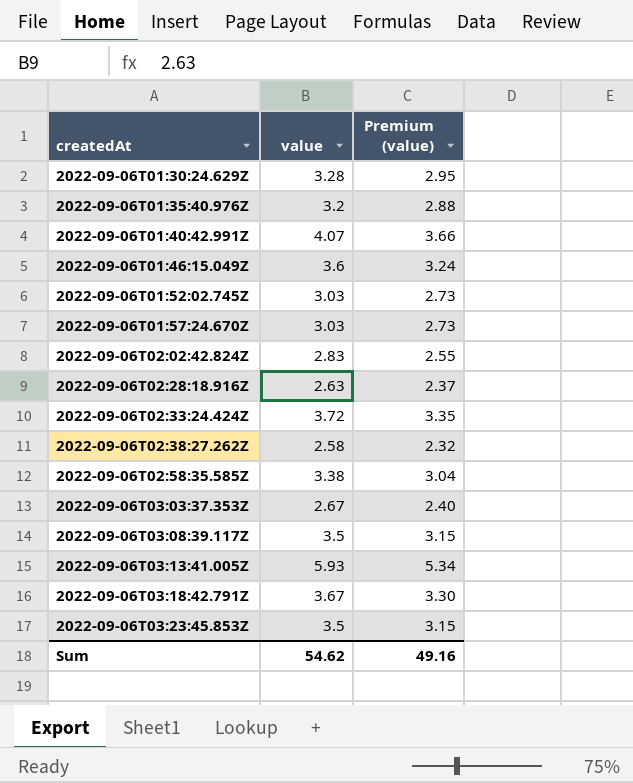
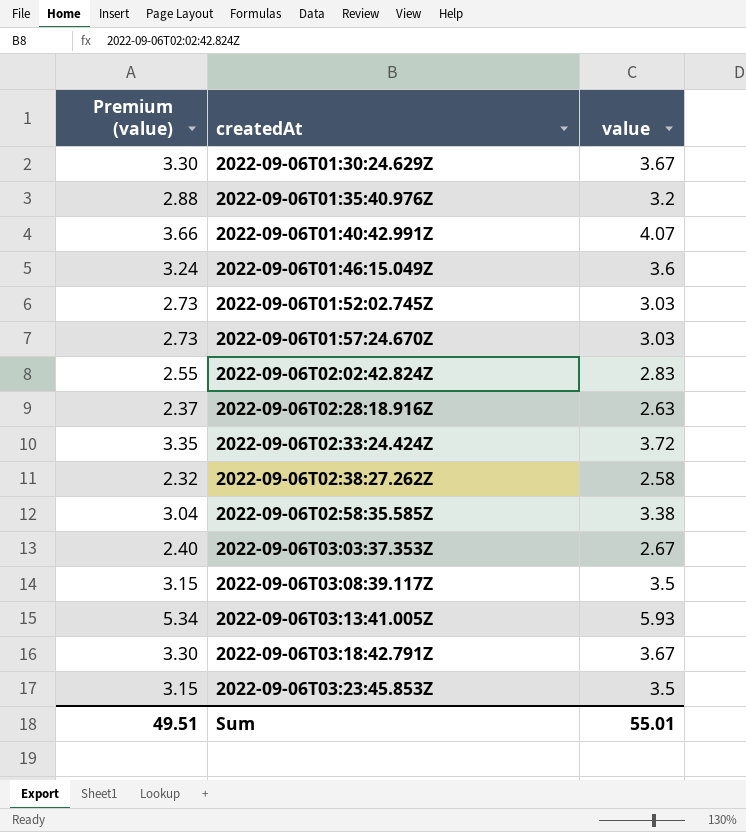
column Premium (value) | position: 3 -> 1
2022-09-06T01:30:24.629Z | Premium (value): 2.95 -> 3.30
2022-09-06T01:30:24.629Z | value: 3.28 -> 3.67
Sum | Premium (value): 49.16 -> 49.51
Sum | value: 54.62 -> 55.01

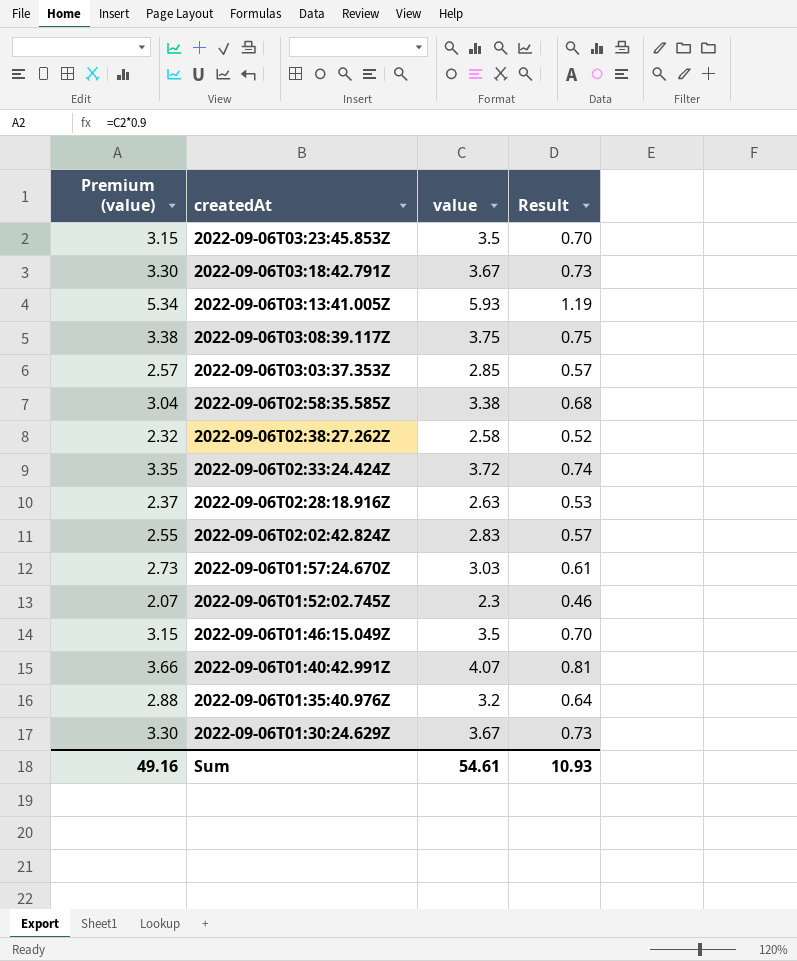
row order: createdAt ascending -> createdAt descending
column Result | formula: none -> [value] * 0.2
2022-09-06T03:08:39.117Z | Premium (value): 3.15 -> 3.38
2022-09-06T03:08:39.117Z | value: 3.5 -> 3.75
2022-09-06T03:03:37.353Z | Premium (value): 2.40 -> 2.57
2022-09-06T03:03:37.353Z | value: 2.67 -> 2.85
2022-09-06T01:52:02.745Z | Premium (value): 2.73 -> 2.07
2022-09-06T01:52:02.745Z | value: 3.03 -> 2.3
2022-09-06T01:46:15.049Z | Premium (value): 3.24 -> 3.15
2022-09-06T01:46:15.049Z | value: 3.6 -> 3.5
Sum | Premium (value): 49.51 -> 49.16
Sum | value: 55.01 -> 54.61

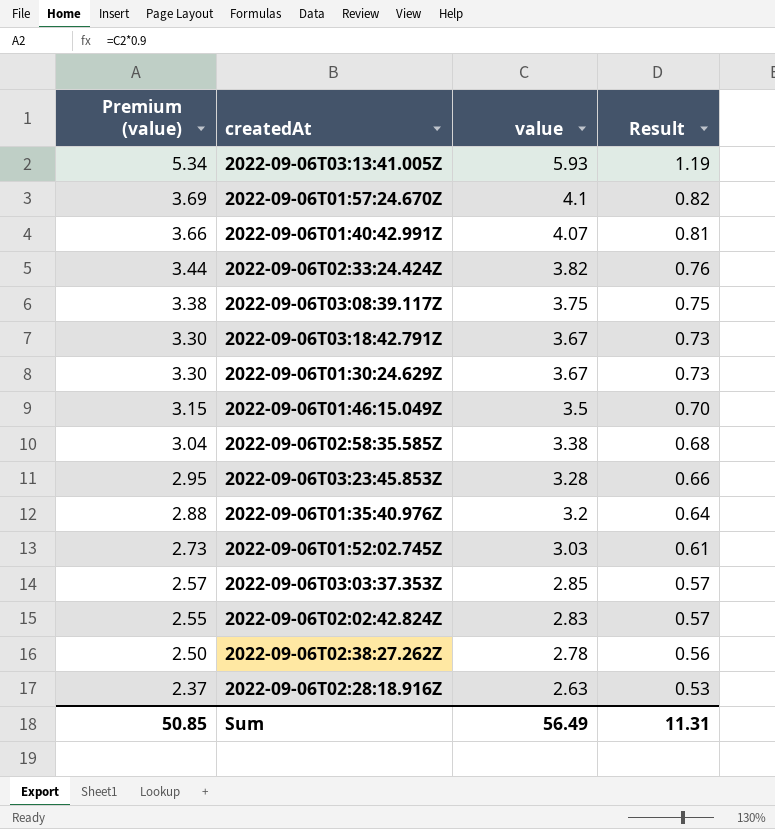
row order: createdAt descending -> Premium (value) descending
2022-09-06T01:57:24.670Z | Premium (value): 2.73 -> 3.69
2022-09-06T01:57:24.670Z | value: 3.03 -> 4.1
2022-09-06T01:57:24.670Z | Result: 0.61 -> 0.82
2022-09-06T02:33:24.424Z | Premium (value): 3.35 -> 3.44
2022-09-06T02:33:24.424Z | value: 3.72 -> 3.82
2022-09-06T02:33:24.424Z | Result: 0.74 -> 0.76
2022-09-06T03:23:45.853Z | Premium (value): 3.15 -> 2.95
2022-09-06T03:23:45.853Z | value: 3.5 -> 3.28
2022-09-06T03:23:45.853Z | Result: 0.70 -> 0.66
2022-09-06T01:52:02.745Z | Premium (value): 2.07 -> 2.73
2022-09-06T01:52:02.745Z | value: 2.3 -> 3.03
2022-09-06T01:52:02.745Z | Result: 0.46 -> 0.61
2022-09-06T02:38:27.262Z | Premium (value): 2.32 -> 2.50
2022-09-06T02:38:27.262Z | value: 2.58 -> 2.78
2022-09-06T02:38:27.262Z | Result: 0.52 -> 0.56
Sum | Premium (value): 49.16 -> 50.85
Sum | value: 54.61 -> 56.49
Sum | Result: 10.93 -> 11.31

